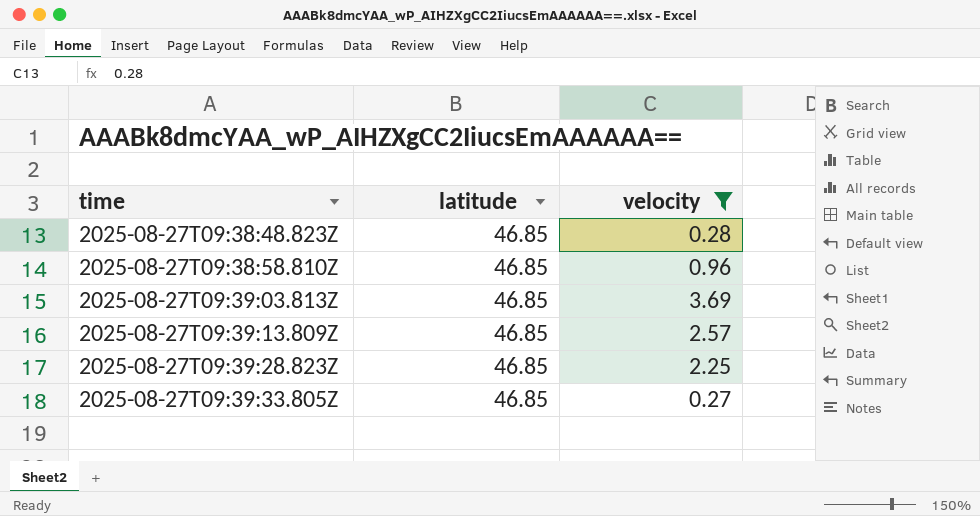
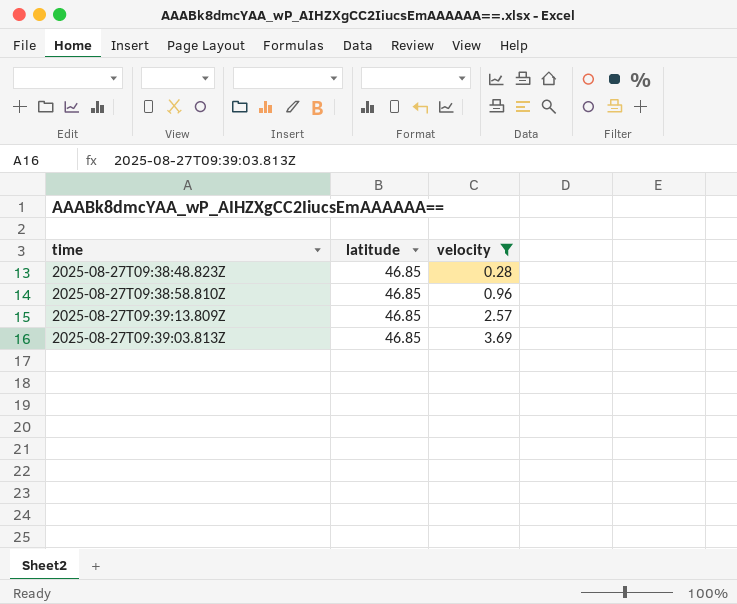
row order: time ascending -> velocity ascending
row 2025-08-27T09:39:28.823Z: 46.85 | 2.25 -> none
row 2025-08-27T09:39:33.805Z: 46.85 | 0.27 -> none

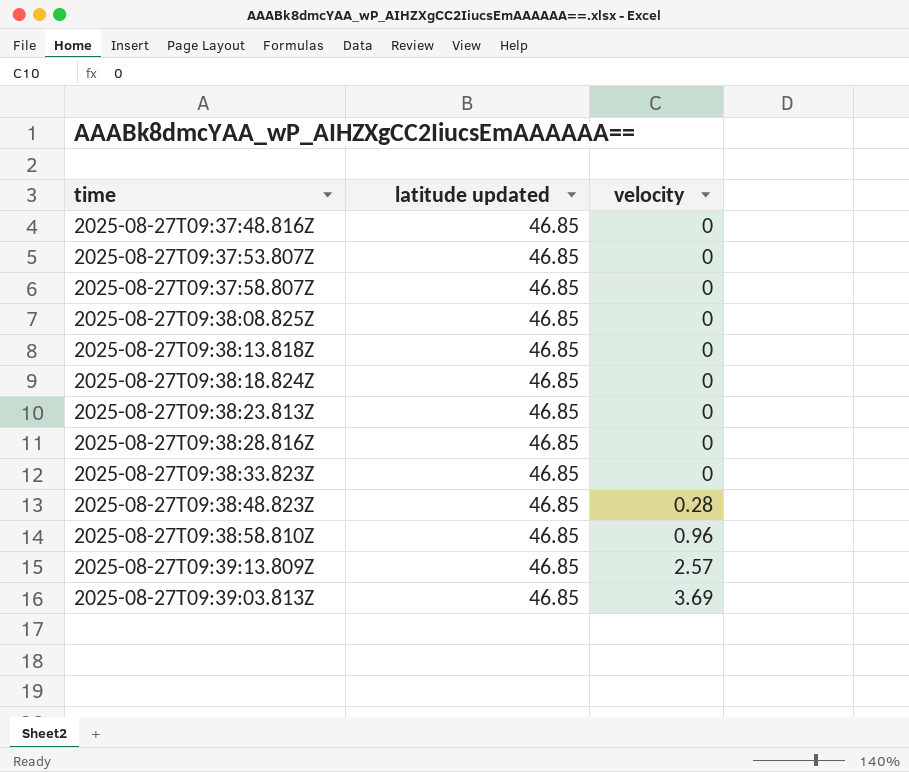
filter: velocity != 0 -> none
column name: latitude -> latitude updated

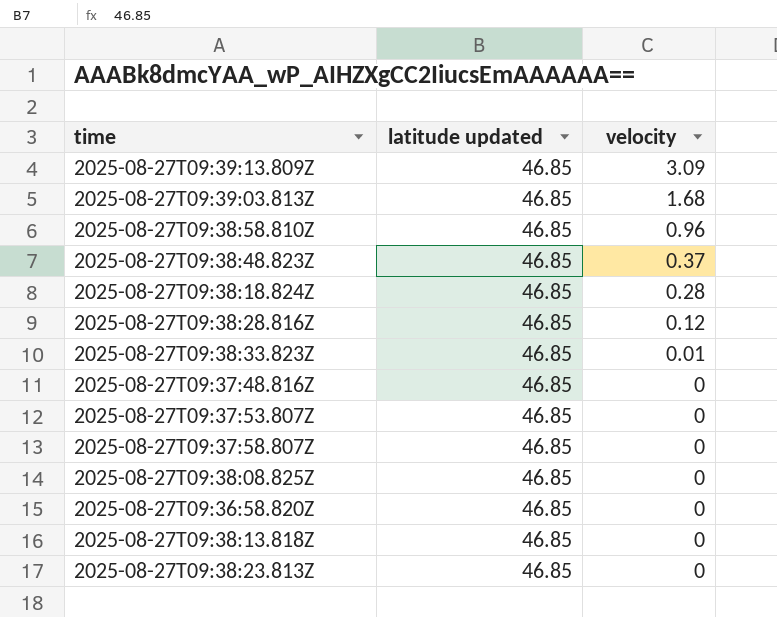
row order: velocity ascending -> velocity descending
2025-08-27T09:39:13.809Z | velocity: 2.57 -> 3.09
2025-08-27T09:39:03.813Z | velocity: 3.69 -> 1.68
2025-08-27T09:38:48.823Z | velocity: 0.28 -> 0.37
2025-08-27T09:38:18.824Z | velocity: 0 -> 0.28
2025-08-27T09:38:28.816Z | velocity: 0 -> 0.12
2025-08-27T09:38:33.823Z | velocity: 0 -> 0.01
row 2025-08-27T09:36:58.820Z: none -> 46.85 | 0

